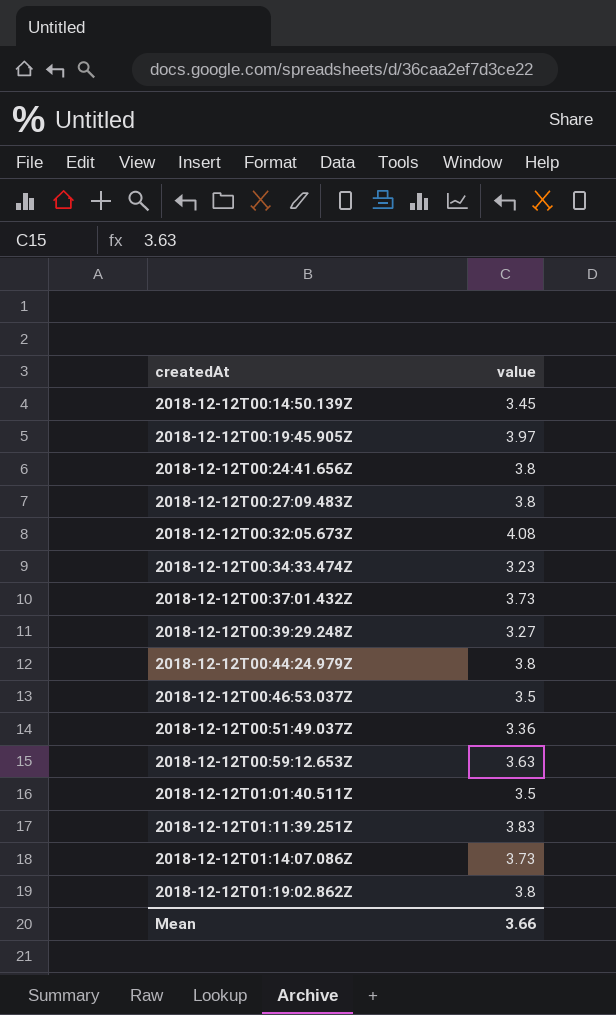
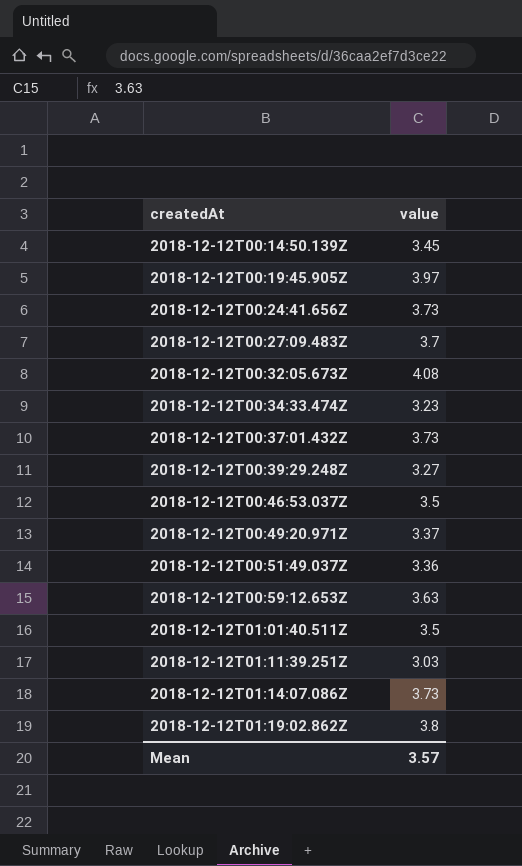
row 2018-12-12T00:44:24.979Z: 3.8 -> none
2018-12-12T00:24:41.656Z | value: 3.8 -> 3.73
2018-12-12T00:27:09.483Z | value: 3.8 -> 3.7
row 2018-12-12T00:49:20.971Z: none -> 3.37
2018-12-12T01:11:39.251Z | value: 3.83 -> 3.03
Mean | value: 3.66 -> 3.57

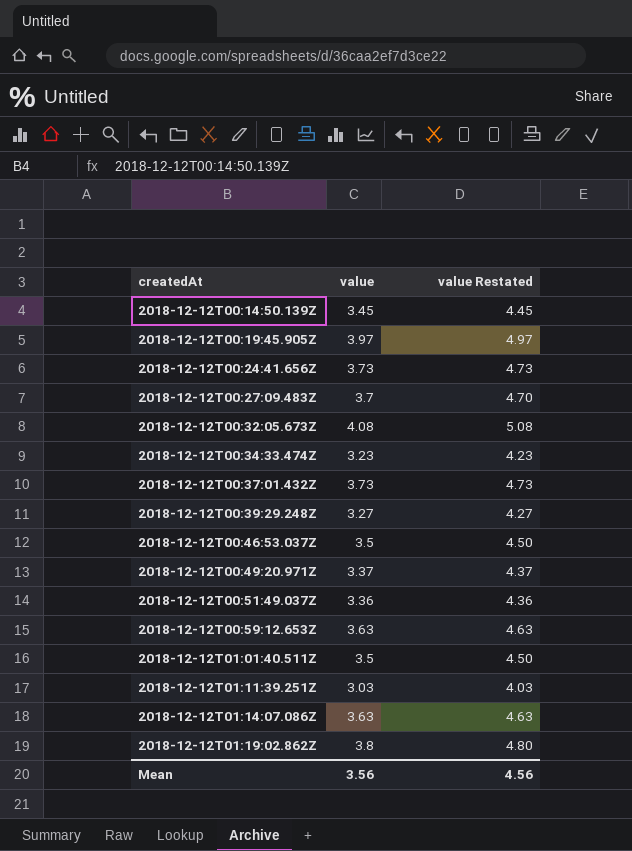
column value Restated | formula: none -> [value] + 1
2018-12-12T01:14:07.086Z | value: 3.73 -> 3.63
Mean | value: 3.57 -> 3.56

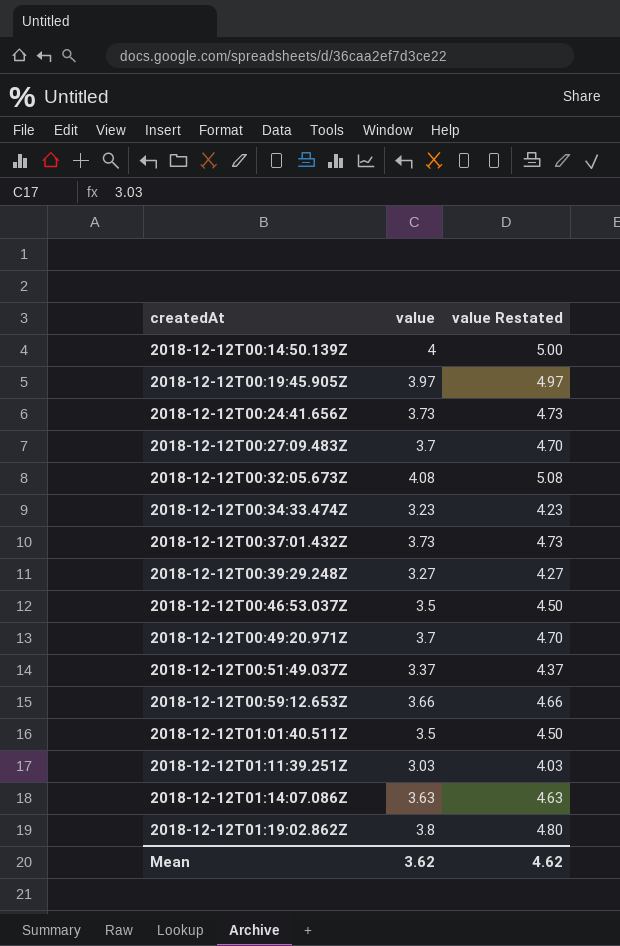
2018-12-12T00:14:50.139Z | value: 3.45 -> 4
2018-12-12T00:14:50.139Z | value Restated: 4.45 -> 5.00
2018-12-12T00:49:20.971Z | value: 3.37 -> 3.7
2018-12-12T00:49:20.971Z | value Restated: 4.37 -> 4.70
2018-12-12T00:51:49.037Z | value: 3.36 -> 3.37
2018-12-12T00:51:49.037Z | value Restated: 4.36 -> 4.37
2018-12-12T00:59:12.653Z | value: 3.63 -> 3.66
2018-12-12T00:59:12.653Z | value Restated: 4.63 -> 4.66
Mean | value: 3.56 -> 3.62
Mean | value Restated: 4.56 -> 4.62

